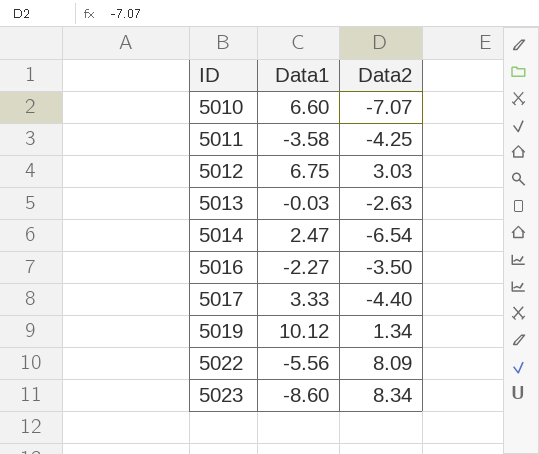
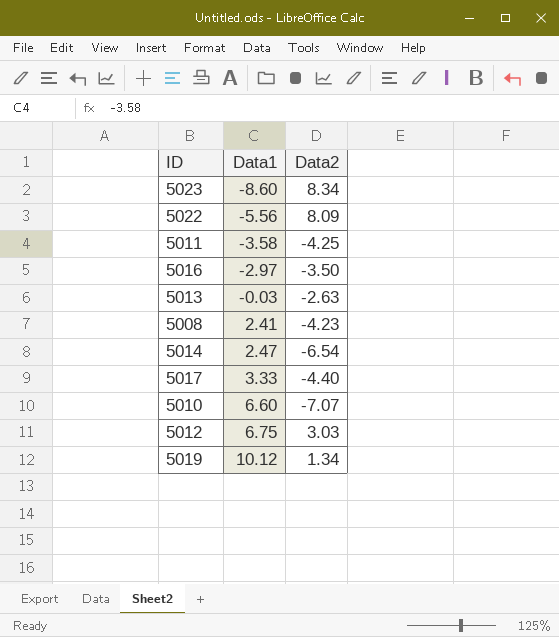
row order: ID ascending -> Data1 ascending
5016 | Data1: -2.27 -> -2.97
row 5008: none -> 2.41 | -4.23

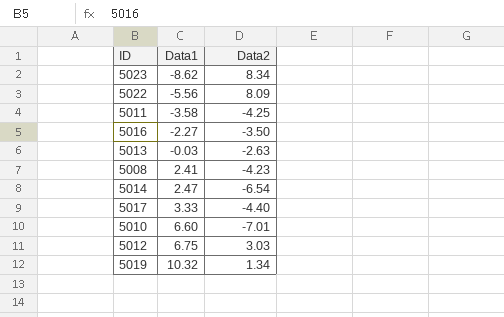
5023 | Data1: -8.60 -> -8.62
5016 | Data1: -2.97 -> -2.27
5010 | Data2: -7.07 -> -7.01
5019 | Data1: 10.12 -> 10.32

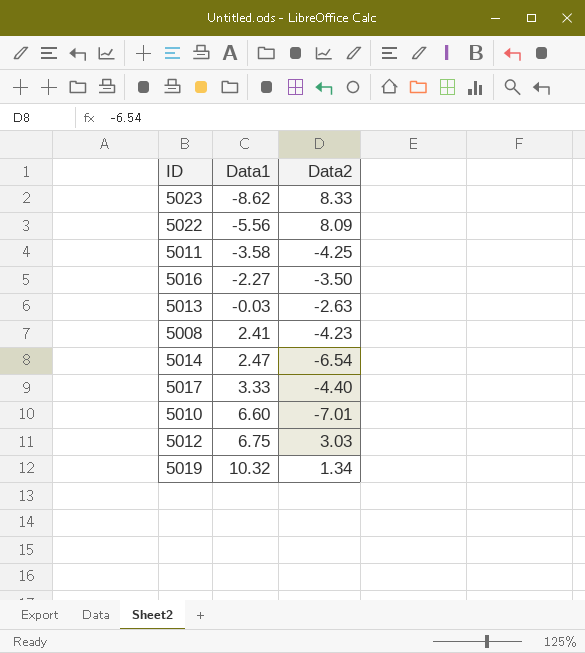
5023 | Data2: 8.34 -> 8.33

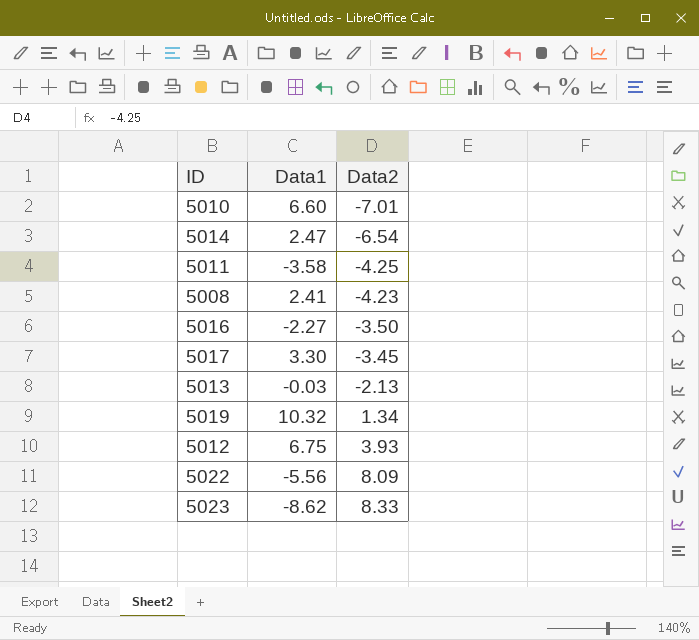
row order: Data1 ascending -> Data2 ascending
5017 | Data1: 3.33 -> 3.30
5017 | Data2: -4.40 -> -3.45
5013 | Data2: -2.63 -> -2.13
5012 | Data2: 3.03 -> 3.93

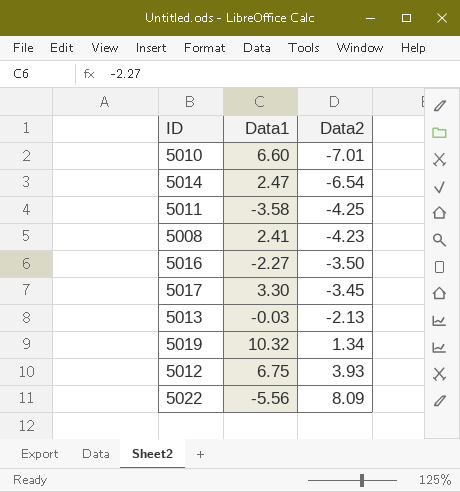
row 5023: -8.62 | 8.33 -> none

